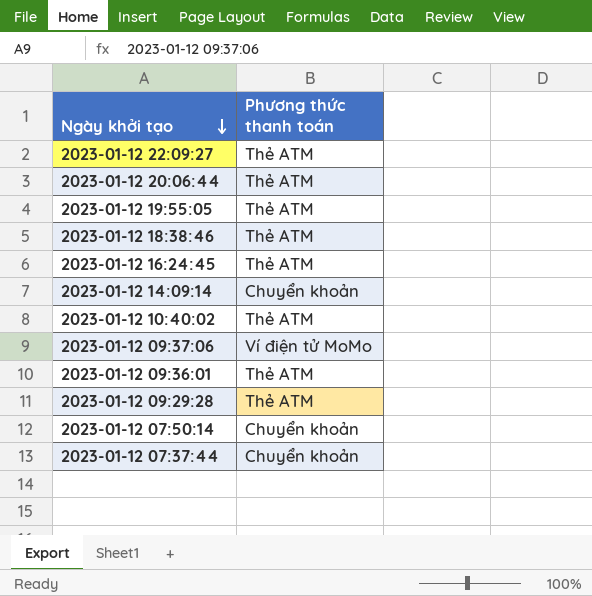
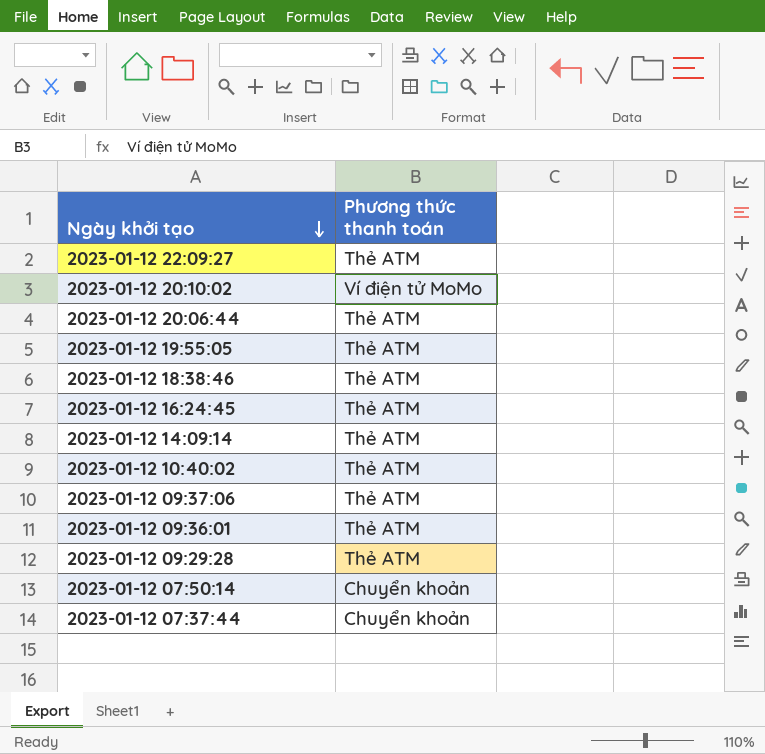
row 2023-01-12 20:10:02: none -> Ví điện tử MoMo
2023-01-12 14:09:14 | Phương thức thanh toán: Chuyển khoản -> Thẻ ATM
2023-01-12 09:37:06 | Phương thức thanh toán: Ví điện tử MoMo -> Thẻ ATM

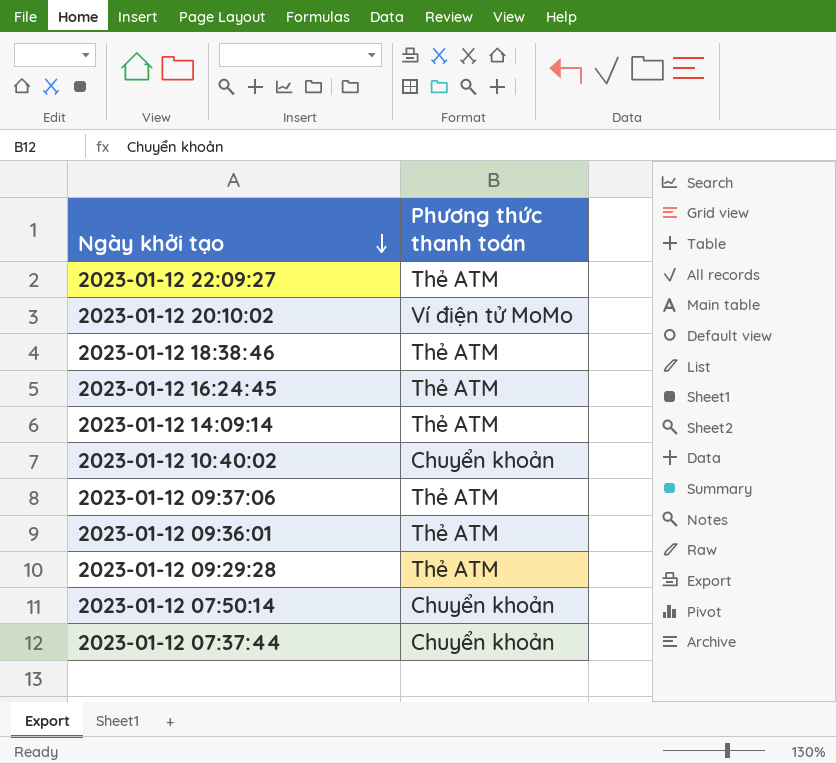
row 2023-01-12 20:06:44: Thẻ ATM -> none
row 2023-01-12 19:55:05: Thẻ ATM -> none
2023-01-12 10:40:02 | Phương thức thanh toán: Thẻ ATM -> Chuyển khoản

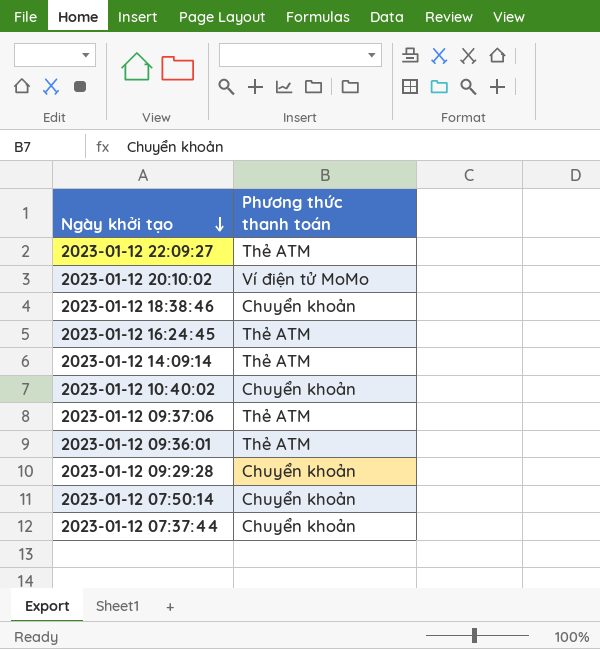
2023-01-12 18:38:46 | Phương thức thanh toán: Thẻ ATM -> Chuyển khoản
2023-01-12 09:29:28 | Phương thức thanh toán: Thẻ ATM -> Chuyển khoản

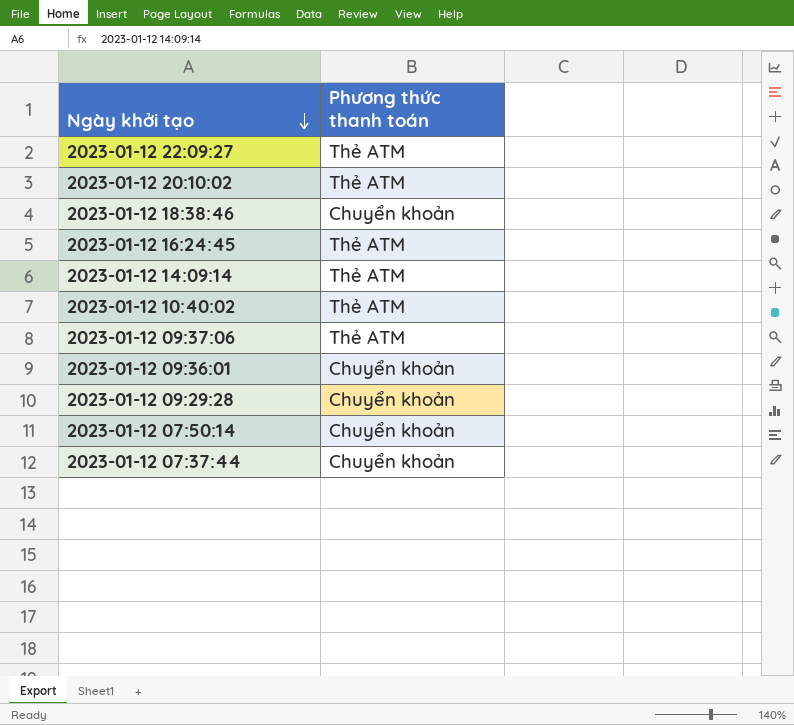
2023-01-12 20:10:02 | Phương thức thanh toán: Ví điện tử MoMo -> Thẻ ATM
2023-01-12 10:40:02 | Phương thức thanh toán: Chuyển khoản -> Thẻ ATM
2023-01-12 09:36:01 | Phương thức thanh toán: Thẻ ATM -> Chuyển khoản

